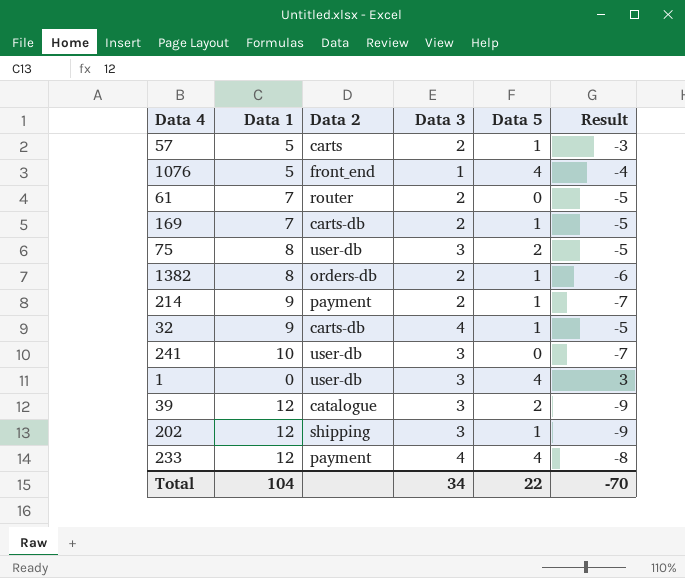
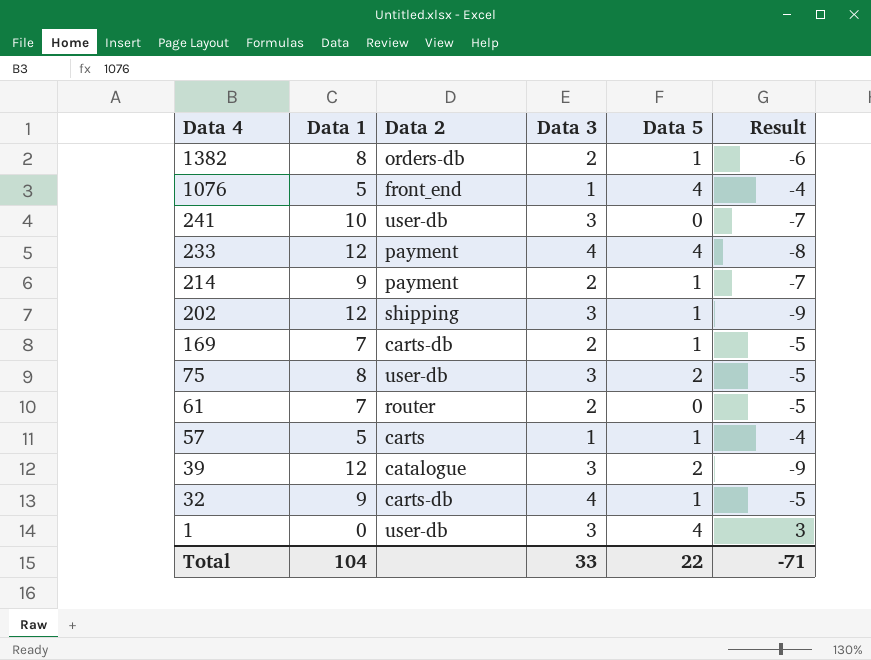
row order: none -> Data 4 descending
57 | Data 3: 2 -> 1
57 | Result: -3 -> -4
Total | Data 3: 34 -> 33
Total | Result: -70 -> -71

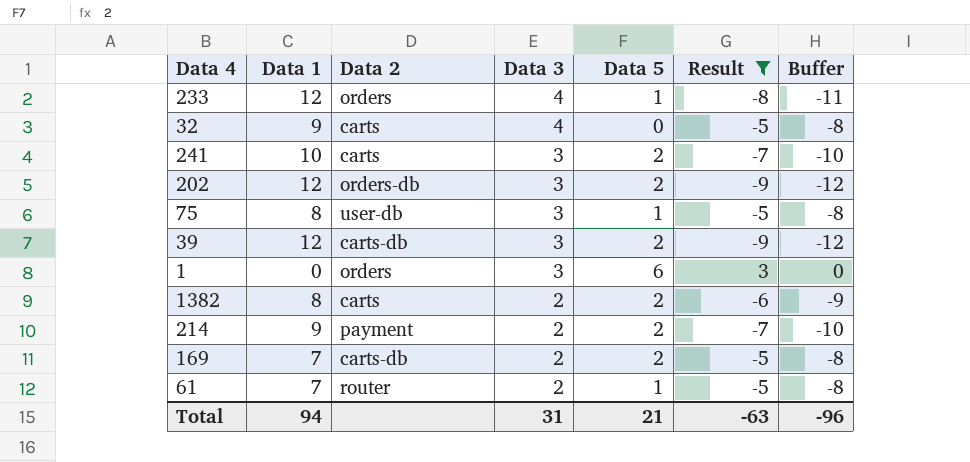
filter: none -> Result != -4
row order: Data 4 descending -> Data 3 descending
column Buffer | formula: none -> [Result] - 3
233 | Data 2: payment -> orders
233 | Data 5: 4 -> 1
32 | Data 2: carts-db -> carts
32 | Data 5: 1 -> 0
241 | Data 2: user-db -> carts
241 | Data 5: 0 -> 2
202 | Data 2: shipping -> orders-db
202 | Data 5: 1 -> 2
75 | Data 5: 2 -> 1
39 | Data 2: catalogue -> carts-db
1 | Data 2: user-db -> orders
1 | Data 5: 4 -> 6
1382 | Data 2: orders-db -> carts
1382 | Data 5: 1 -> 2
214 | Data 5: 1 -> 2
169 | Data 5: 1 -> 2
61 | Data 5: 0 -> 1
Total | Data 1: 104 -> 94
Total | Data 3: 33 -> 31
Total | Data 5: 22 -> 21
Total | Result: -71 -> -63

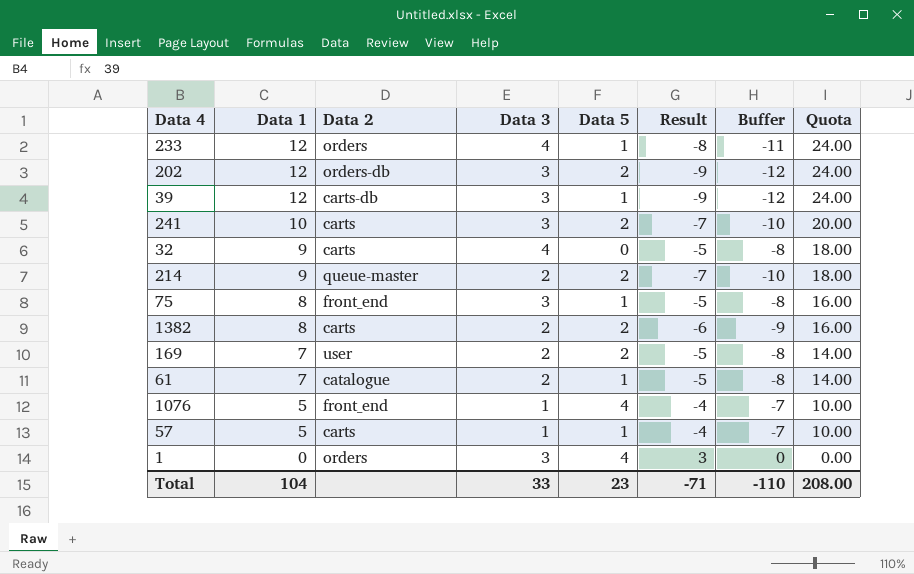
filter: Result != -4 -> none
row order: Data 3 descending -> Data 1 descending
column Quota | formula: none -> [Data 1] * 2
39 | Data 5: 2 -> 1
214 | Data 2: payment -> queue-master
75 | Data 2: user-db -> front_end
169 | Data 2: carts-db -> user
61 | Data 2: router -> catalogue
1 | Data 5: 6 -> 4
Total | Data 1: 94 -> 104
Total | Data 3: 31 -> 33
Total | Data 5: 21 -> 23
Total | Result: -63 -> -71
Total | Buffer: -96 -> -110

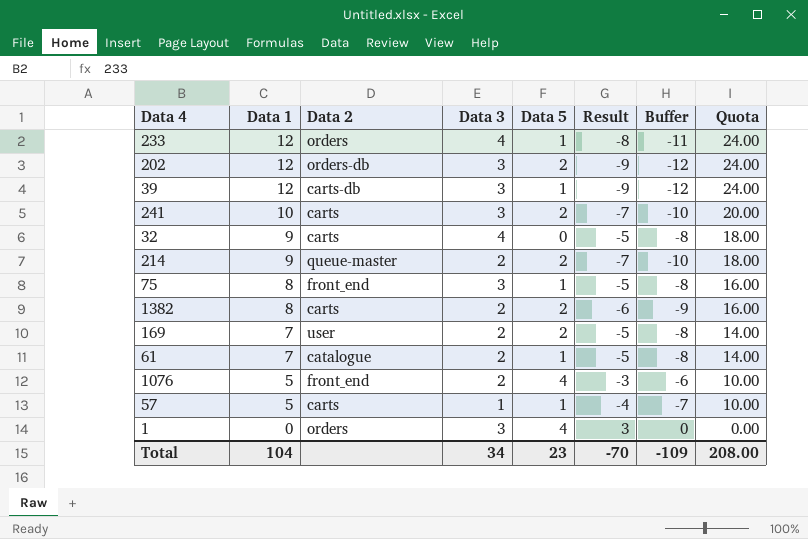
1076 | Data 3: 1 -> 2
1076 | Result: -4 -> -3
1076 | Buffer: -7 -> -6
Total | Data 3: 33 -> 34
Total | Result: -71 -> -70
Total | Buffer: -110 -> -109

